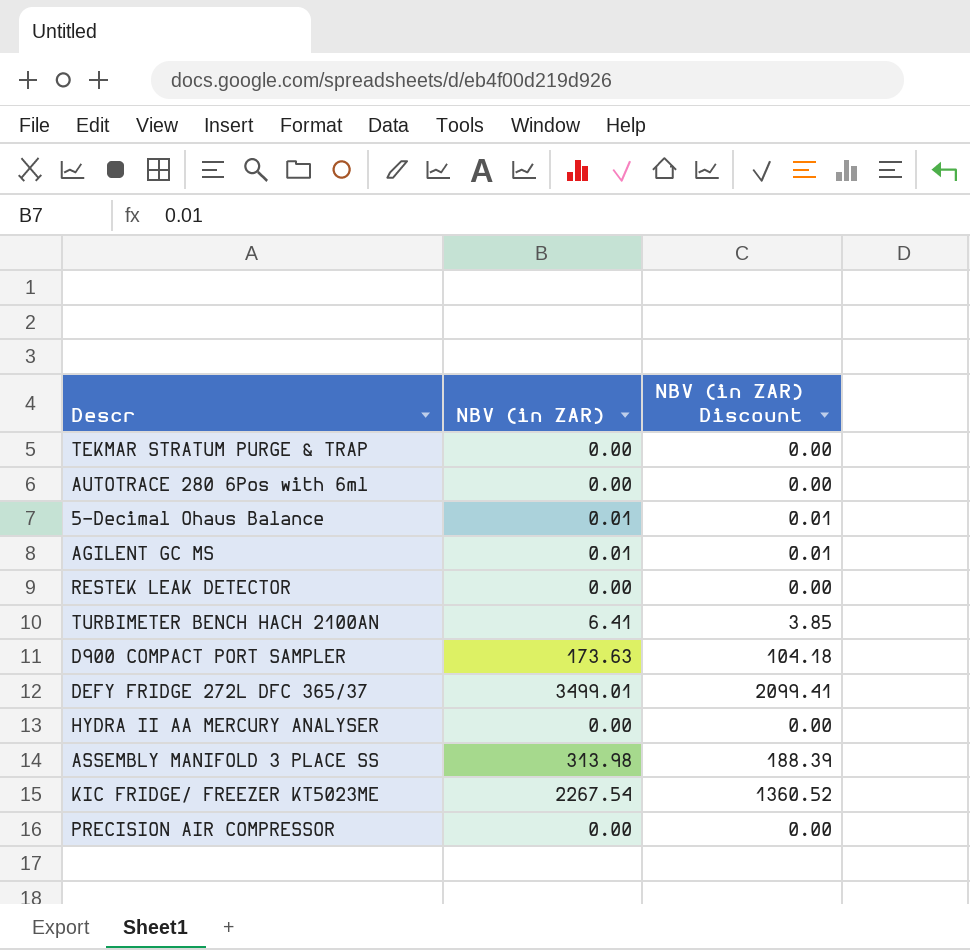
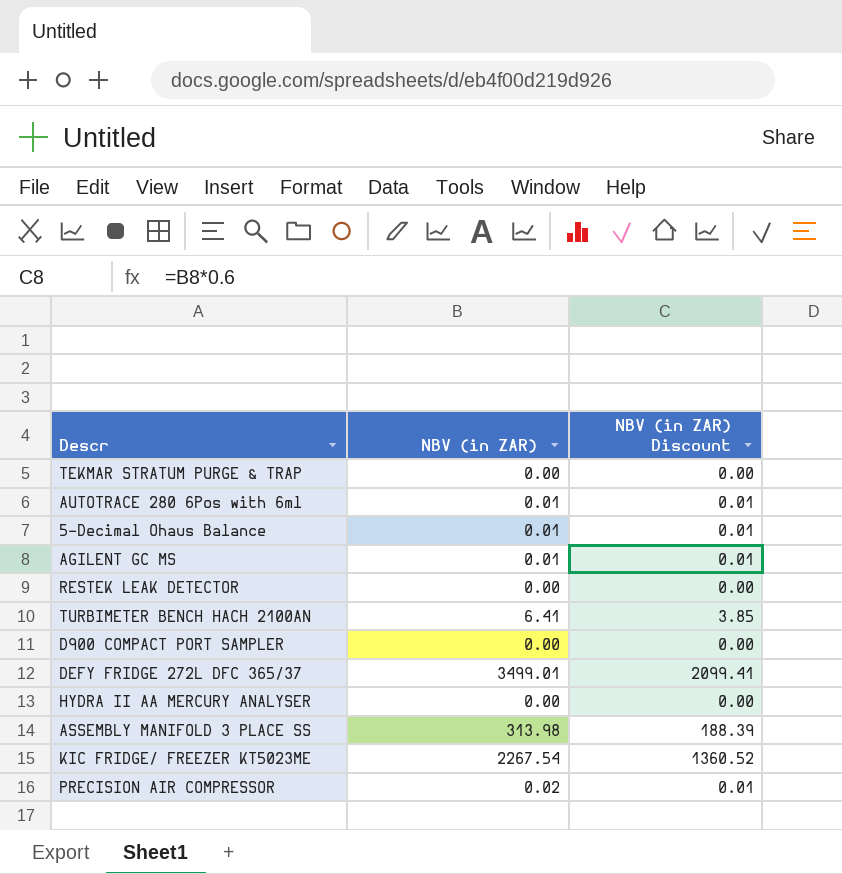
AUTOTRACE 280 6Pos with 6ml | NBV (in ZAR): 0.00 -> 0.01
AUTOTRACE 280 6Pos with 6ml | NBV (in ZAR) Discount: 0.00 -> 0.01
D900 COMPACT PORT SAMPLER | NBV (in ZAR): 173.63 -> 0.00
D900 COMPACT PORT SAMPLER | NBV (in ZAR) Discount: 104.18 -> 0.00
PRECISION AIR COMPRESSOR | NBV (in ZAR): 0.00 -> 0.02
PRECISION AIR COMPRESSOR | NBV (in ZAR) Discount: 0.00 -> 0.01

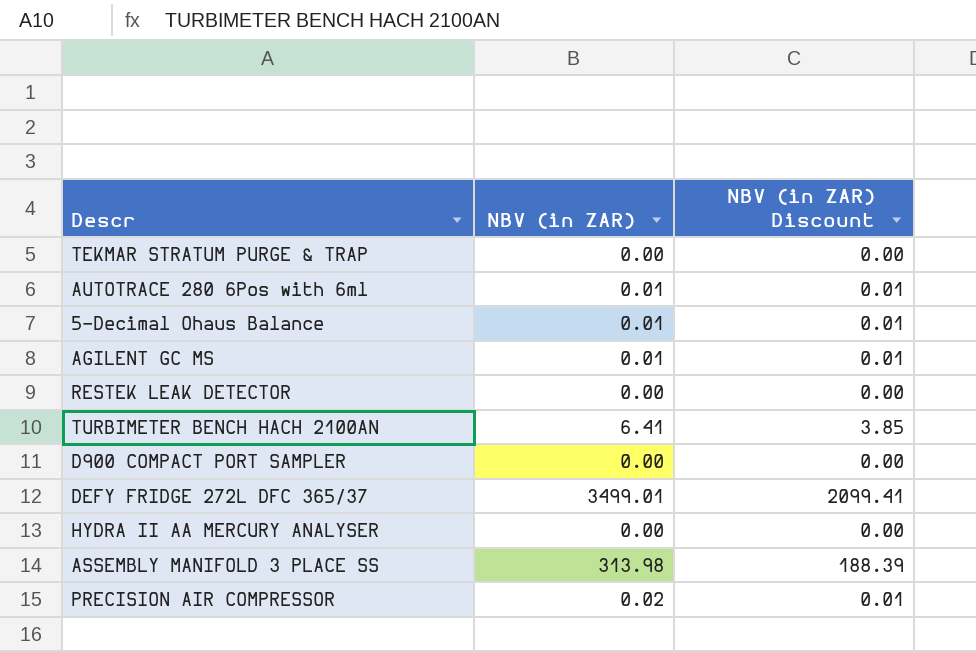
row KIC FRIDGE/ FREEZER KT5023ME: 2267.54 | 1360.52 -> none

